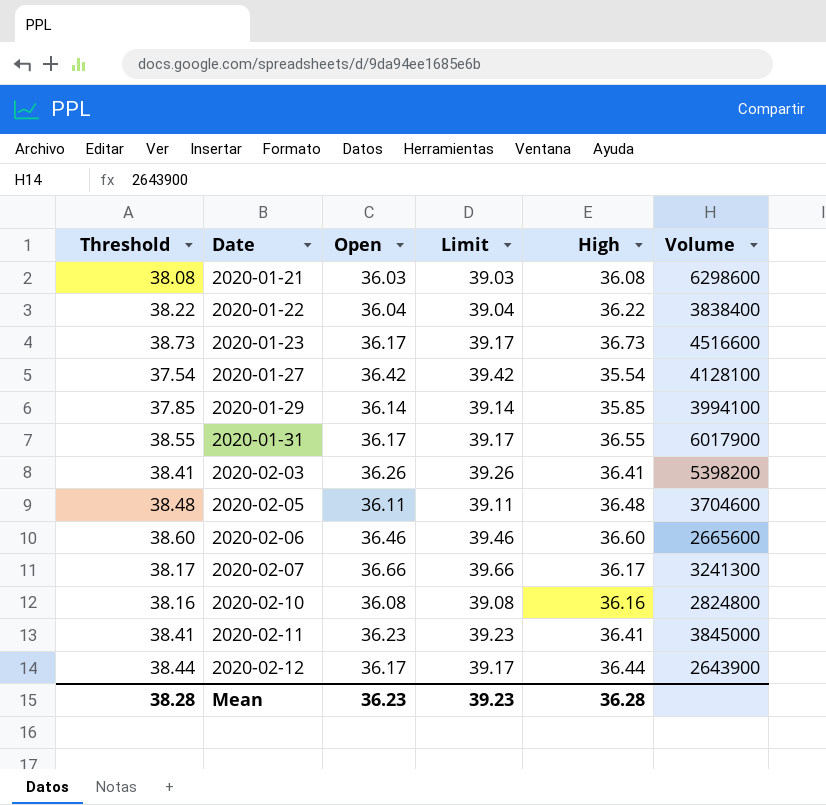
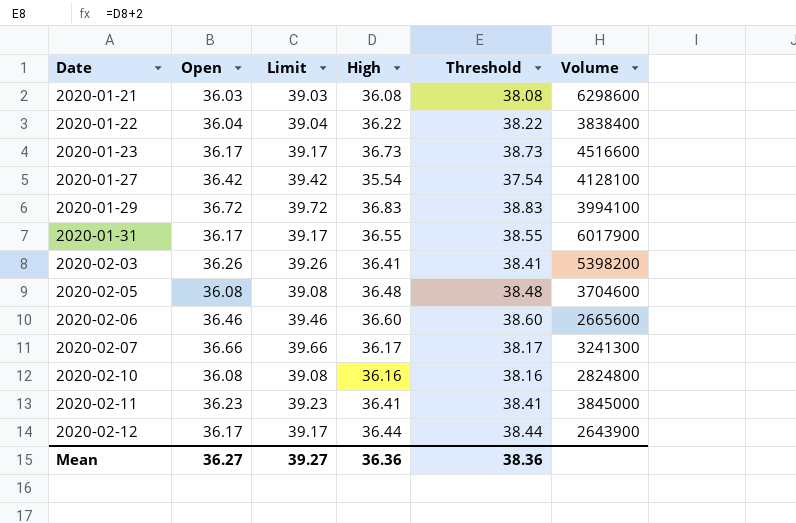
column Threshold | position: 1 -> 5
2020-01-29 | Open: 36.14 -> 36.72
2020-01-29 | Limit: 39.14 -> 39.72
2020-01-29 | High: 35.85 -> 36.83
2020-01-29 | Threshold: 37.85 -> 38.83
2020-02-05 | Open: 36.11 -> 36.08
2020-02-05 | Limit: 39.11 -> 39.08
Mean | Open: 36.23 -> 36.27
Mean | Limit: 39.23 -> 39.27
Mean | High: 36.28 -> 36.36
Mean | Threshold: 38.28 -> 38.36

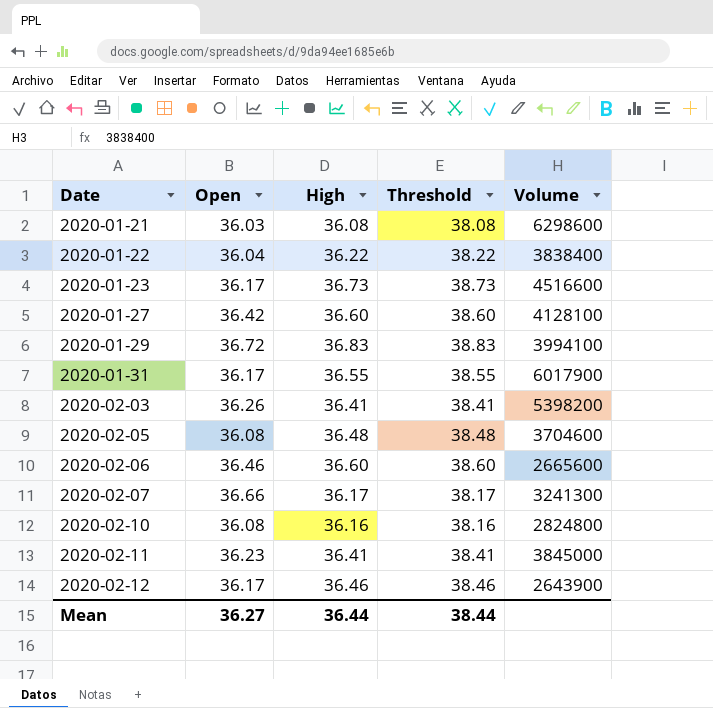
column Limit | formula: [Open] + 3 -> none
2020-01-27 | High: 35.54 -> 36.60
2020-01-27 | Threshold: 37.54 -> 38.60
2020-02-12 | High: 36.44 -> 36.46
2020-02-12 | Threshold: 38.44 -> 38.46
Mean | High: 36.36 -> 36.44
Mean | Threshold: 38.36 -> 38.44

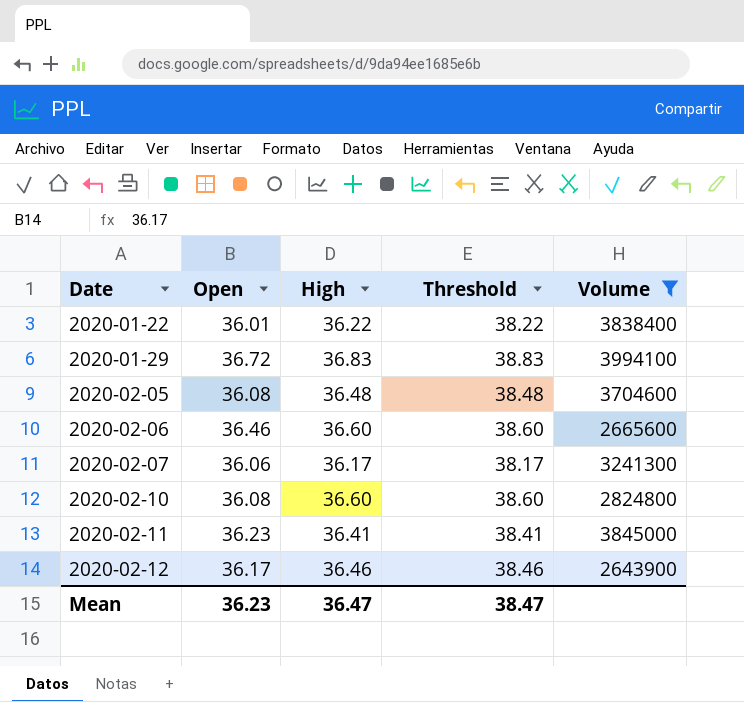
filter: none -> Volume <= 3994100
2020-01-22 | Open: 36.04 -> 36.01
2020-02-07 | Open: 36.66 -> 36.06
2020-02-10 | High: 36.16 -> 36.60
2020-02-10 | Threshold: 38.16 -> 38.60
Mean | Open: 36.27 -> 36.23
Mean | High: 36.44 -> 36.47
Mean | Threshold: 38.44 -> 38.47

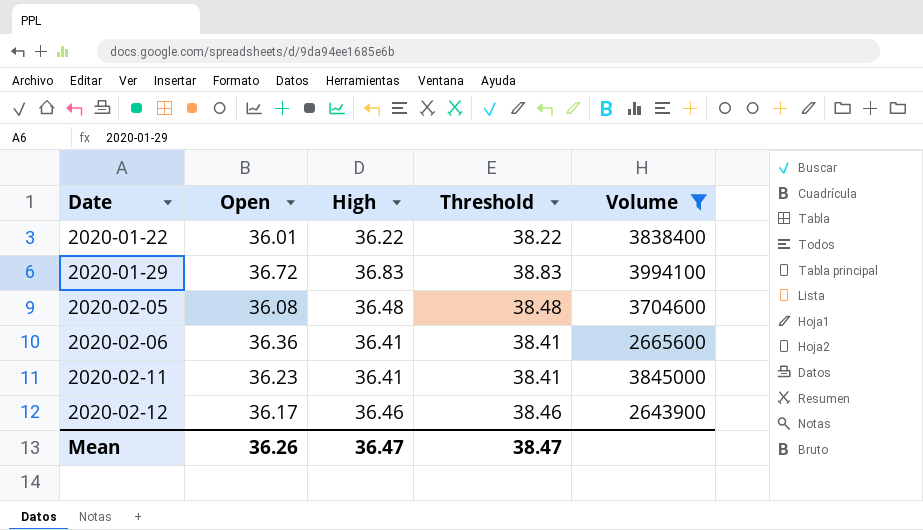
row 2020-02-07: 36.06 | 36.17 | 38.17 | 3241300 -> none
row 2020-02-10: 36.08 | 36.60 | 38.60 | 2824800 -> none
2020-02-06 | Open: 36.46 -> 36.36
2020-02-06 | High: 36.60 -> 36.41
2020-02-06 | Threshold: 38.60 -> 38.41
Mean | Open: 36.23 -> 36.26

